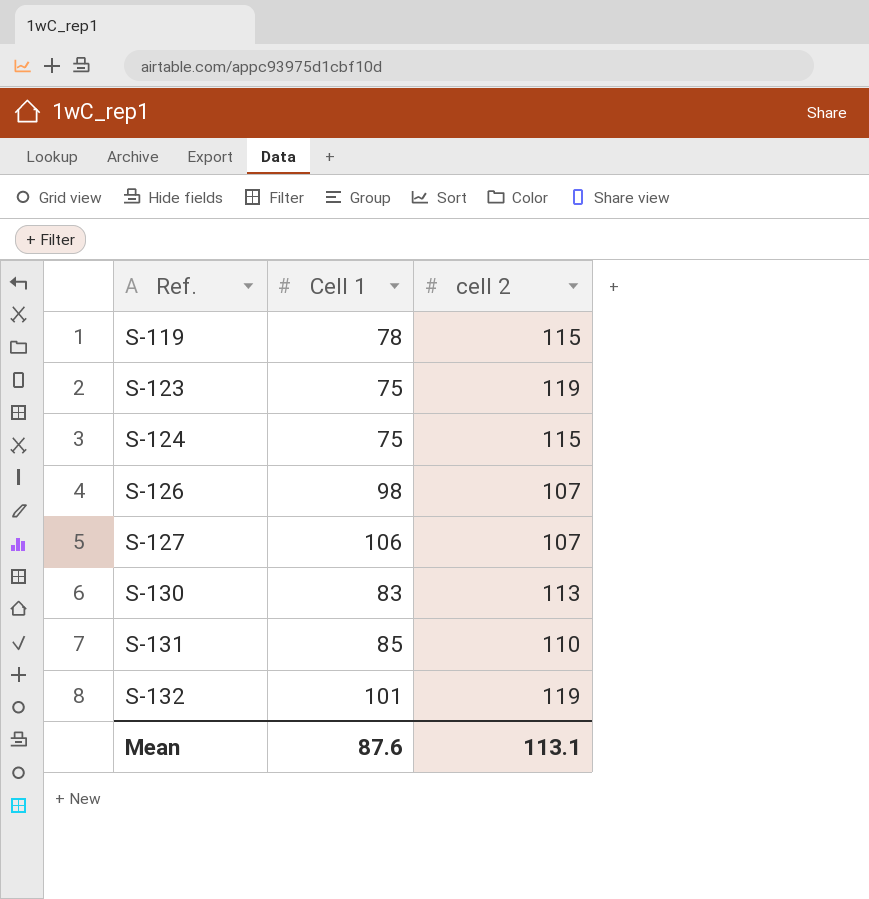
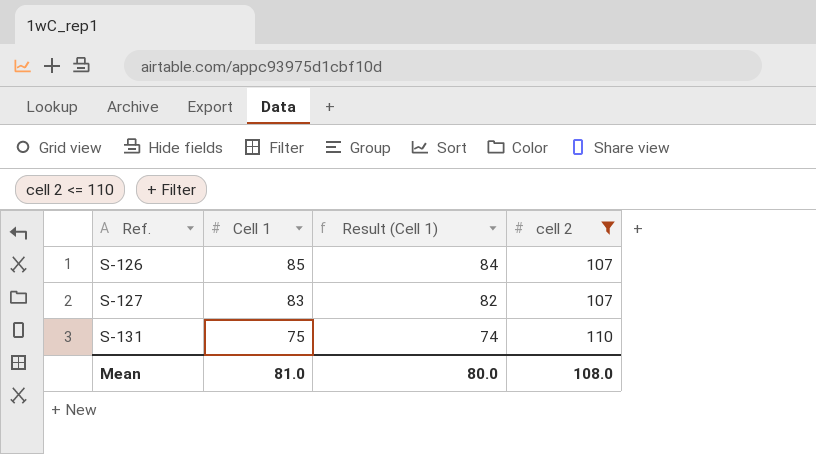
filter: none -> cell 2 <= 110
column Result (Cell 1) | formula: none -> [Cell 1] - 1
S-126 | Cell 1: 98 -> 85
S-127 | Cell 1: 106 -> 83
S-131 | Cell 1: 85 -> 75
Mean | Cell 1: 87.6 -> 81.0
Mean | cell 2: 113.1 -> 108.0

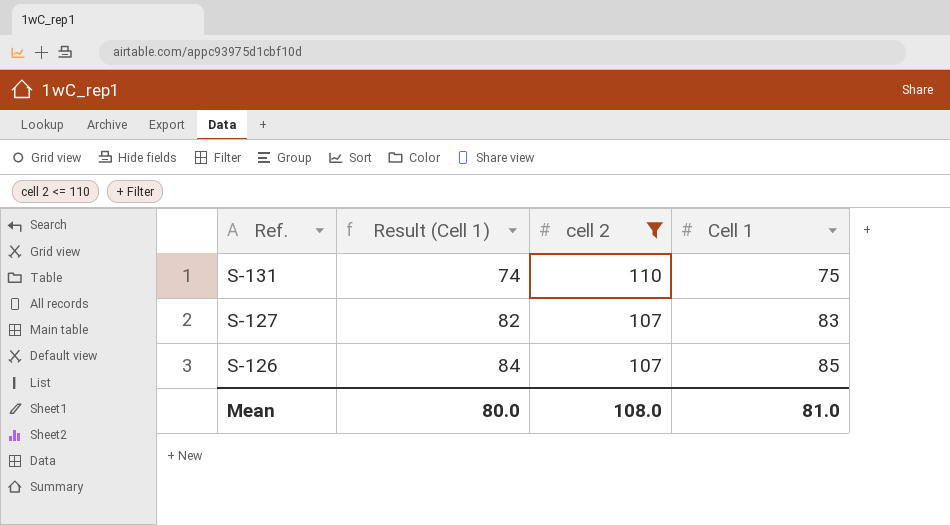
row order: Ref. ascending -> Ref. descending
column Cell 1 | position: 2 -> 4

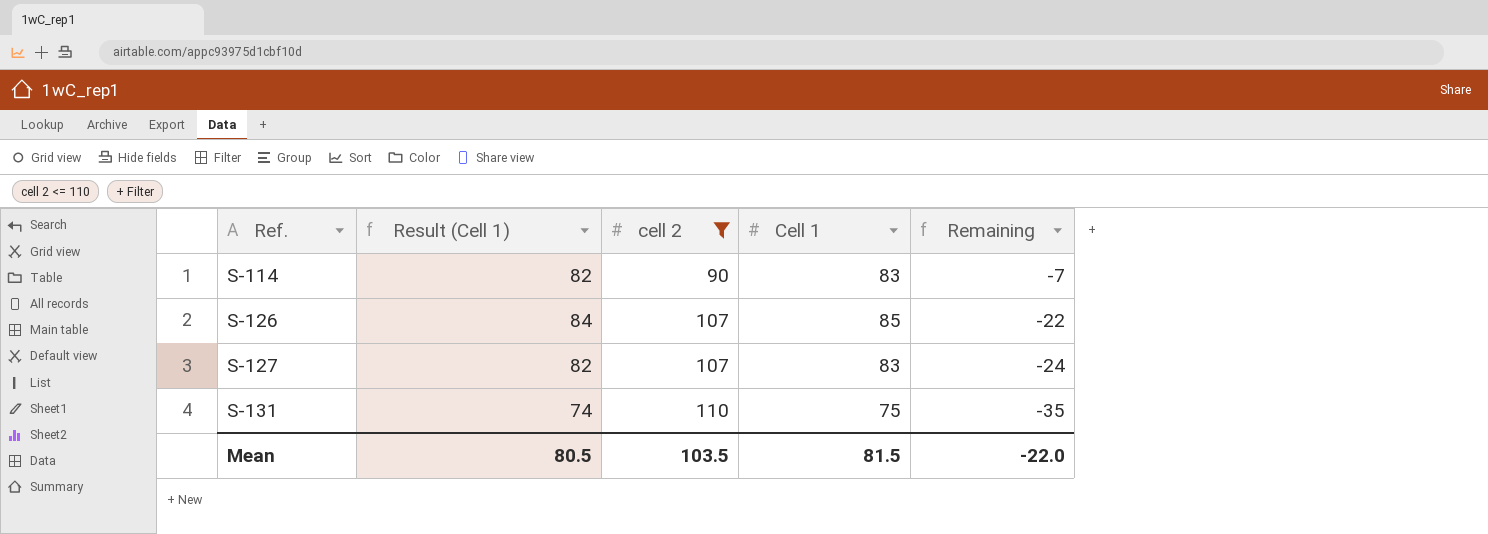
row order: Ref. descending -> Ref. ascending
column Remaining | formula: none -> [Cell 1] - [cell 2]
row S-114: none -> 82 | 90 | 83 | -7
Mean | Result (Cell 1): 80.0 -> 80.5
Mean | cell 2: 108.0 -> 103.5
Mean | Cell 1: 81.0 -> 81.5

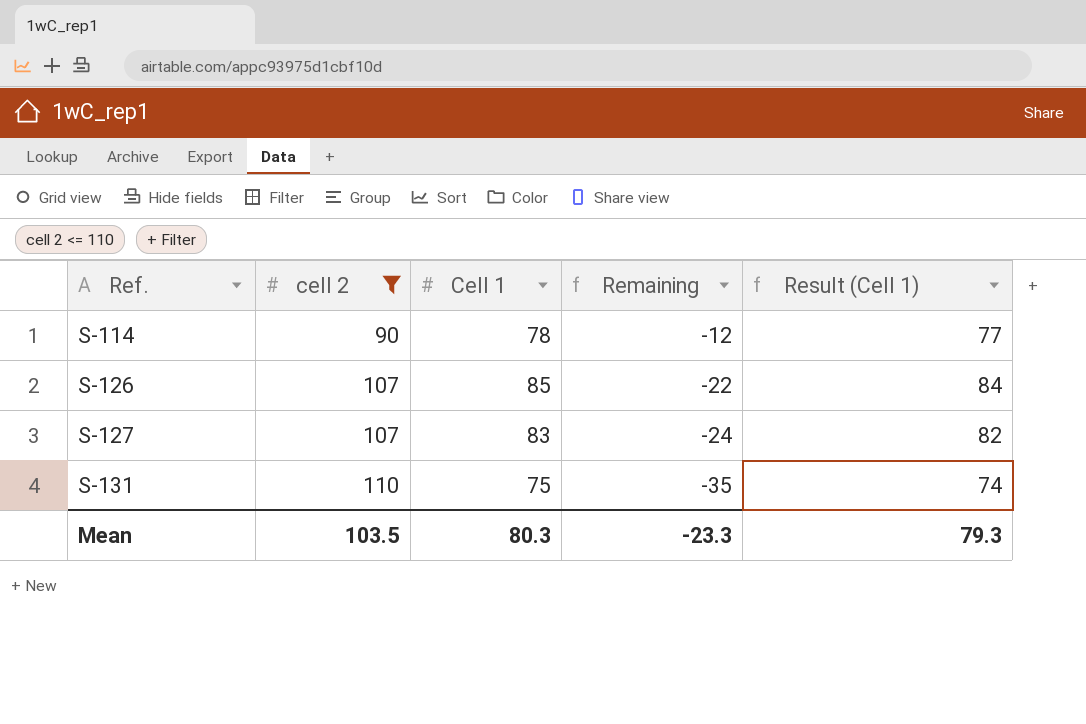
column Result (Cell 1) | position: 2 -> 5
S-114 | Cell 1: 83 -> 78
S-114 | Remaining: -7 -> -12
S-114 | Result (Cell 1): 82 -> 77
Mean | Cell 1: 81.5 -> 80.3
Mean | Remaining: -22.0 -> -23.3
Mean | Result (Cell 1): 80.5 -> 79.3

